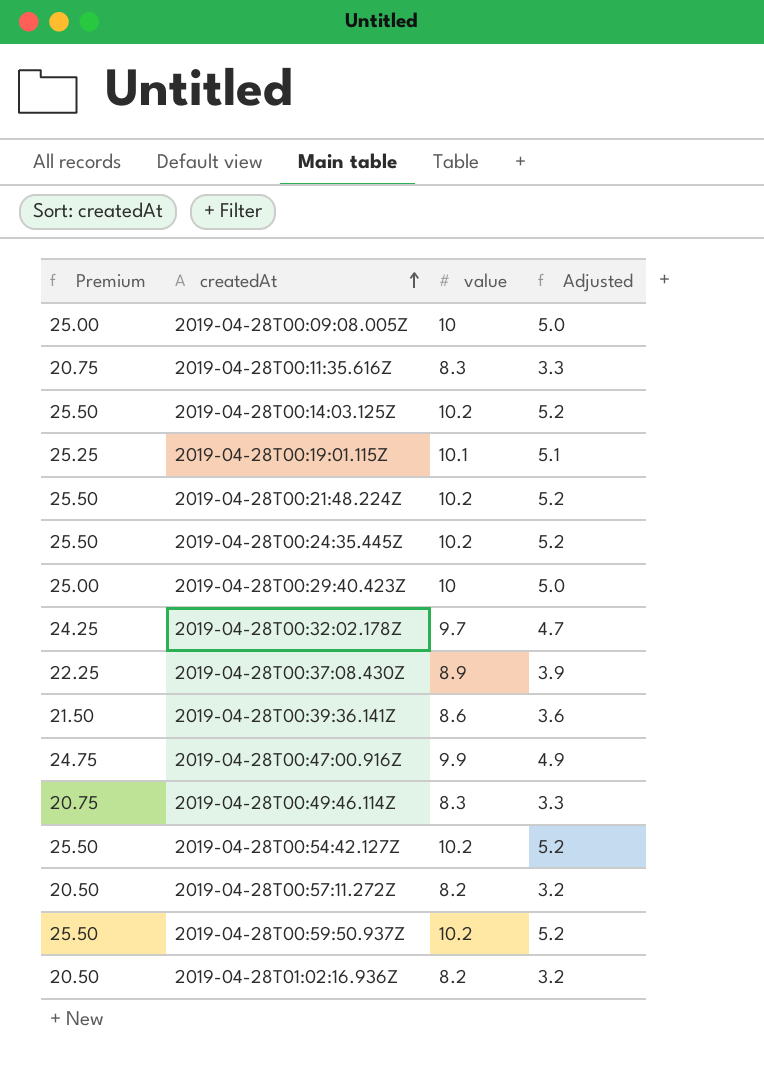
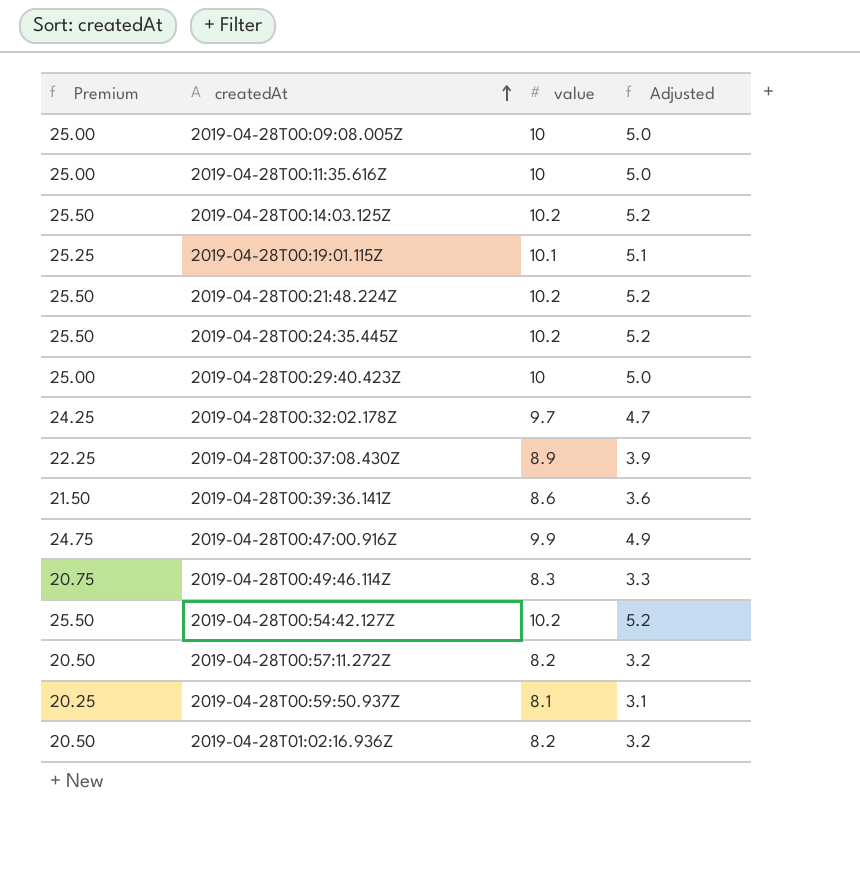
2019-04-28T00:11:35.616Z | Premium: 20.75 -> 25.00
2019-04-28T00:11:35.616Z | value: 8.3 -> 10
2019-04-28T00:11:35.616Z | Adjusted: 3.3 -> 5.0
2019-04-28T00:59:50.937Z | Premium: 25.50 -> 20.25
2019-04-28T00:59:50.937Z | value: 10.2 -> 8.1
2019-04-28T00:59:50.937Z | Adjusted: 5.2 -> 3.1

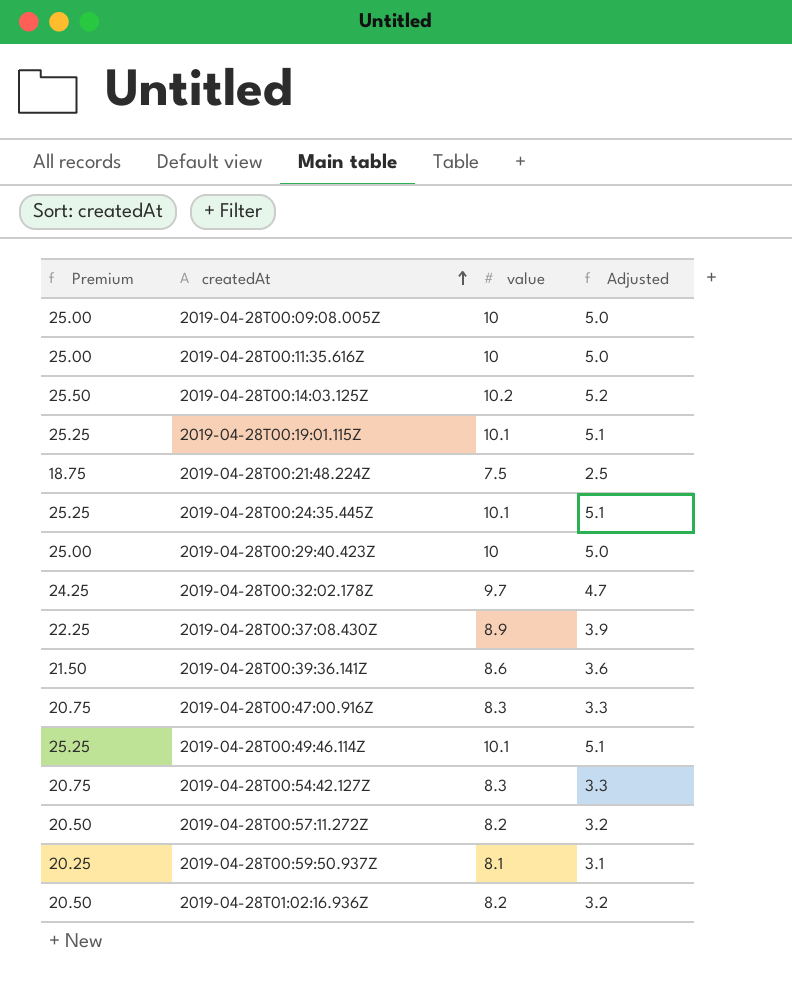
2019-04-28T00:21:48.224Z | Premium: 25.50 -> 18.75
2019-04-28T00:21:48.224Z | value: 10.2 -> 7.5
2019-04-28T00:21:48.224Z | Adjusted: 5.2 -> 2.5
2019-04-28T00:24:35.445Z | Premium: 25.50 -> 25.25
2019-04-28T00:24:35.445Z | value: 10.2 -> 10.1
2019-04-28T00:24:35.445Z | Adjusted: 5.2 -> 5.1
2019-04-28T00:47:00.916Z | Premium: 24.75 -> 20.75
2019-04-28T00:47:00.916Z | value: 9.9 -> 8.3
2019-04-28T00:47:00.916Z | Adjusted: 4.9 -> 3.3
2019-04-28T00:49:46.114Z | Premium: 20.75 -> 25.25
2019-04-28T00:49:46.114Z | value: 8.3 -> 10.1
2019-04-28T00:49:46.114Z | Adjusted: 3.3 -> 5.1
2019-04-28T00:54:42.127Z | Premium: 25.50 -> 20.75
2019-04-28T00:54:42.127Z | value: 10.2 -> 8.3
2019-04-28T00:54:42.127Z | Adjusted: 5.2 -> 3.3

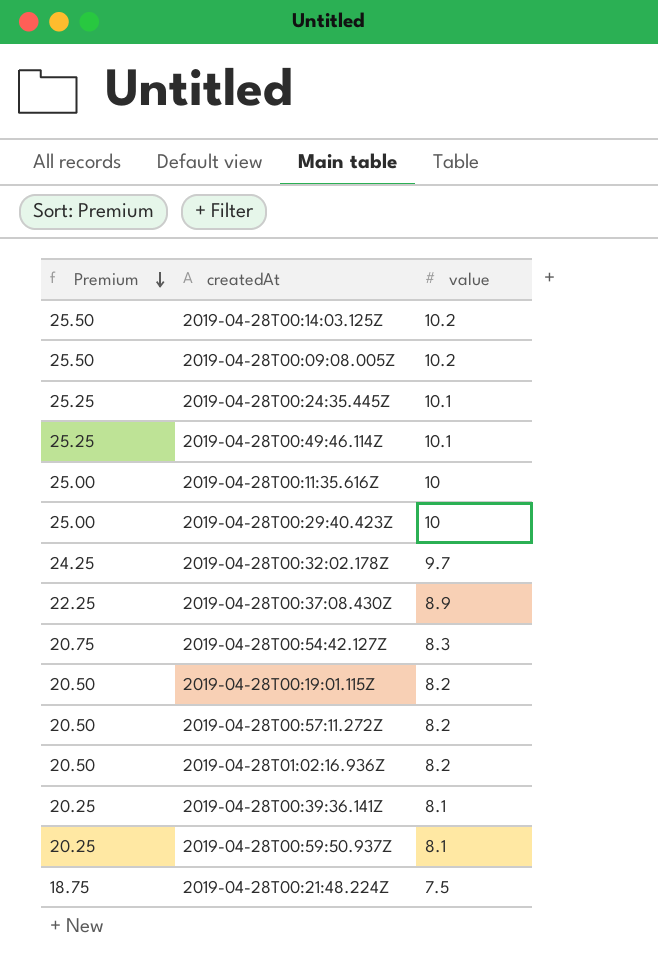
row order: createdAt ascending -> Premium descending
column Adjusted | formula: [value] - 5 -> none
row 2019-04-28T00:47:00.916Z: 20.75 | 8.3 | 3.3 -> none
2019-04-28T00:09:08.005Z | Premium: 25.00 -> 25.50
2019-04-28T00:09:08.005Z | value: 10 -> 10.2
2019-04-28T00:19:01.115Z | Premium: 25.25 -> 20.50
2019-04-28T00:19:01.115Z | value: 10.1 -> 8.2
2019-04-28T00:39:36.141Z | Premium: 21.50 -> 20.25
2019-04-28T00:39:36.141Z | value: 8.6 -> 8.1

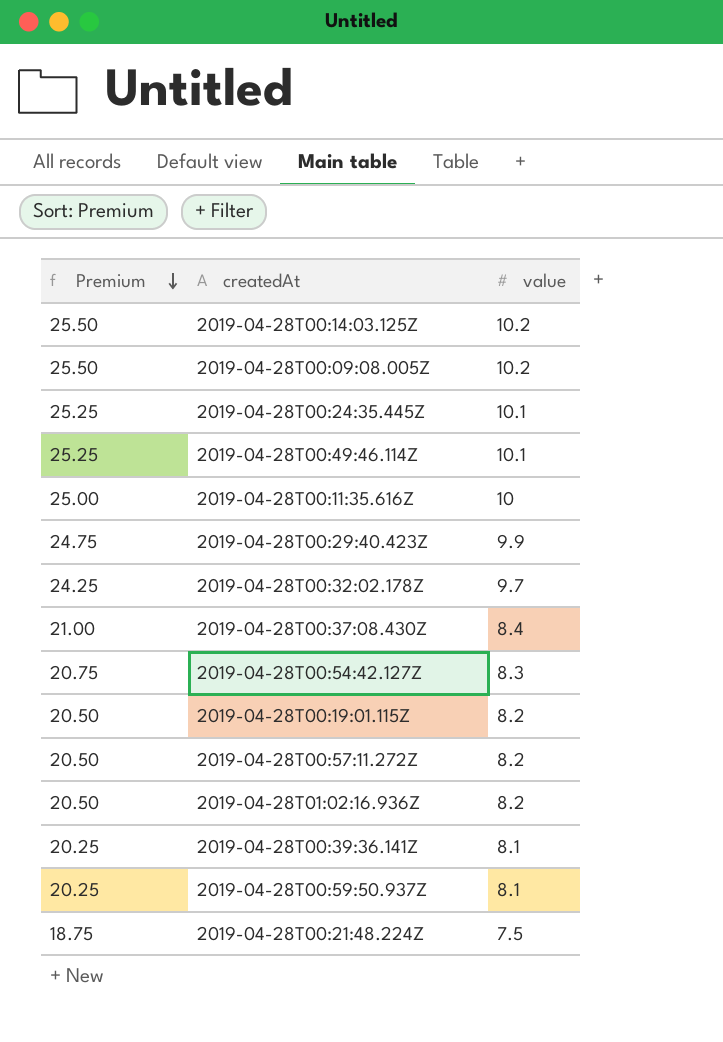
2019-04-28T00:29:40.423Z | Premium: 25.00 -> 24.75
2019-04-28T00:29:40.423Z | value: 10 -> 9.9
2019-04-28T00:37:08.430Z | Premium: 22.25 -> 21.00
2019-04-28T00:37:08.430Z | value: 8.9 -> 8.4

